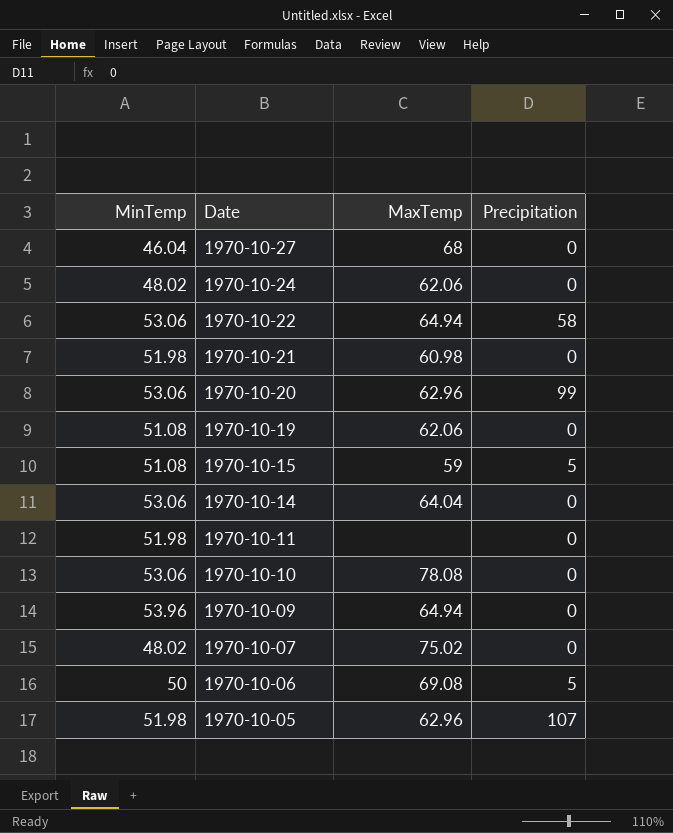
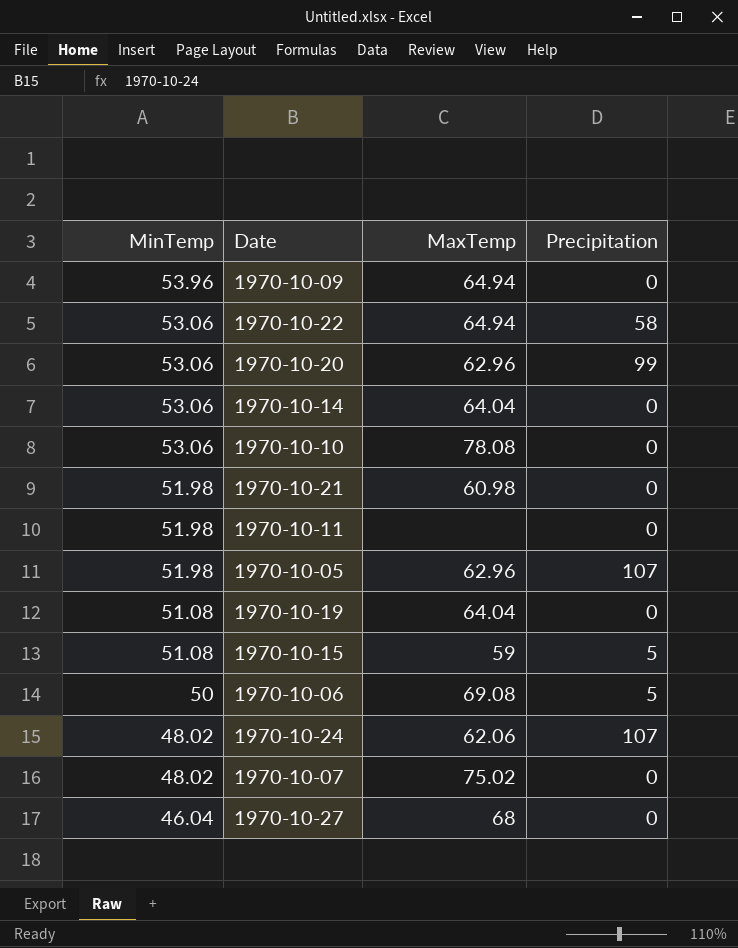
row order: Date descending -> MinTemp descending
1970-10-19 | MaxTemp: 62.06 -> 64.04
1970-10-24 | Precipitation: 0 -> 107

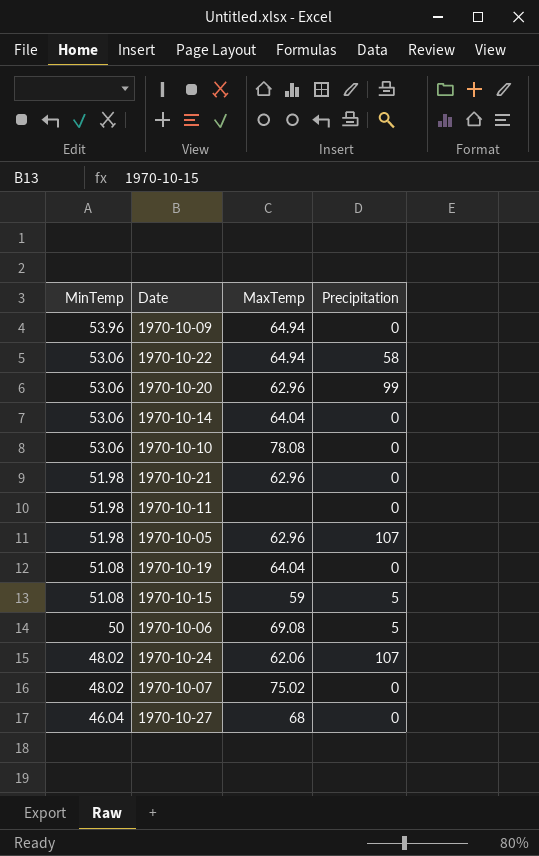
1970-10-21 | MaxTemp: 60.98 -> 62.96

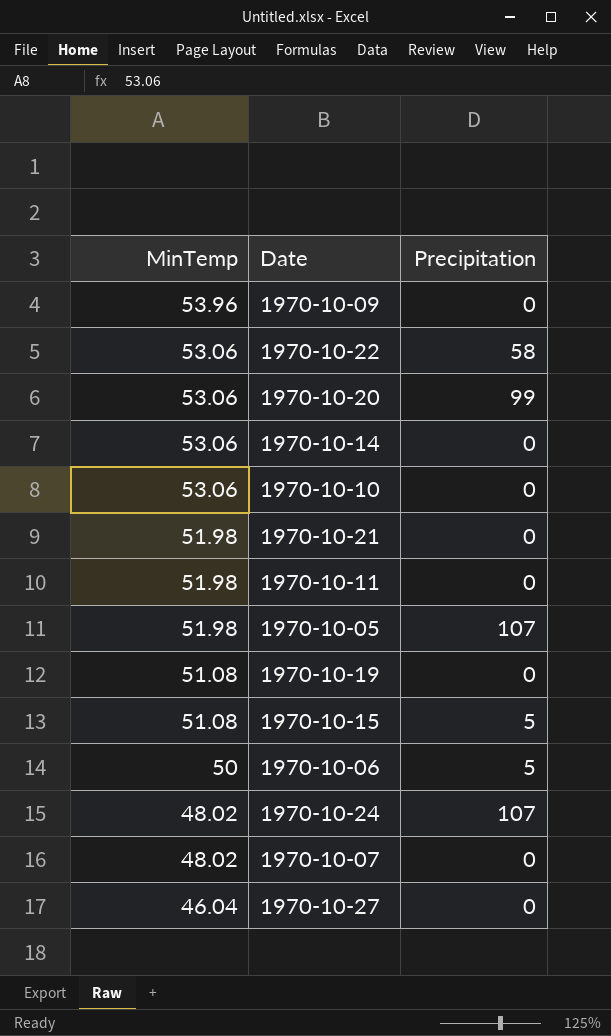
column MaxTemp | position: 3 -> none

